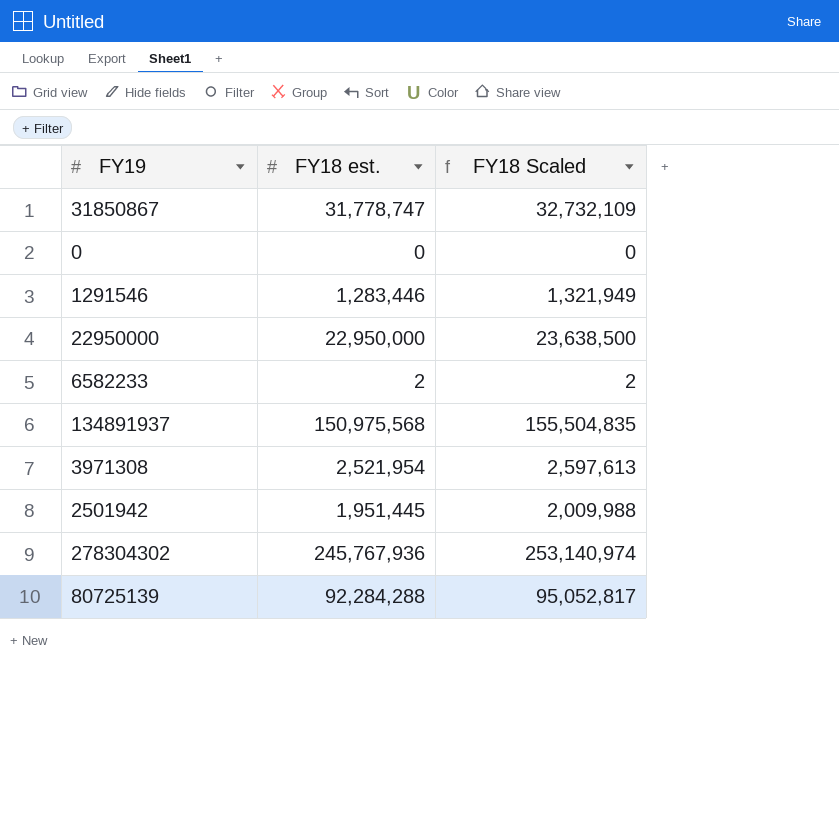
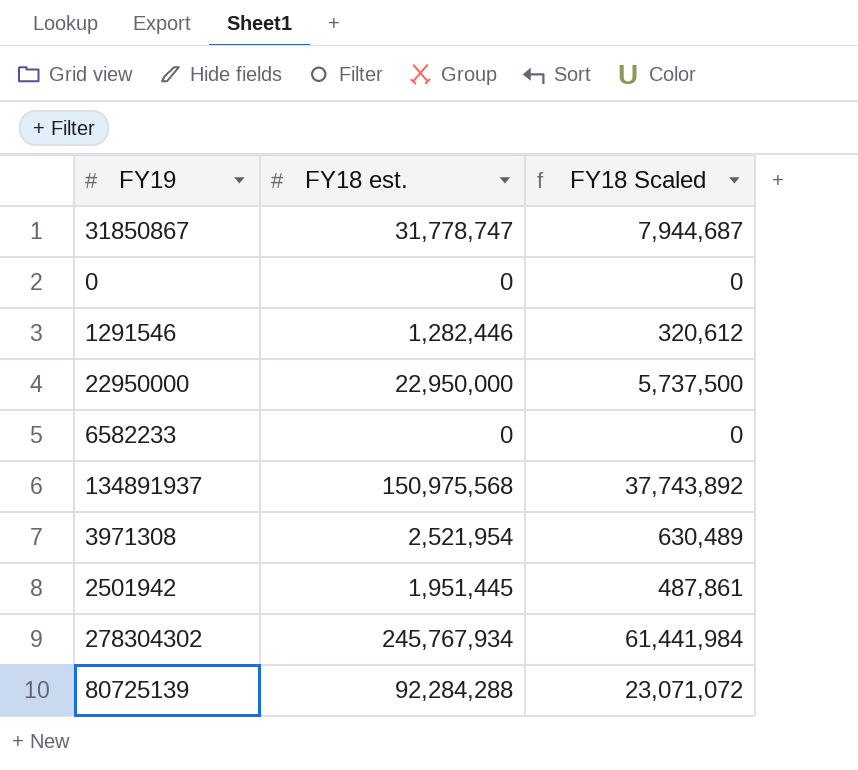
column FY18 Scaled | formula: [FY18 est.] * 1.03 -> [FY18 est.] * 0.25
1291546 | FY18 est.: 1,283,446 -> 1,282,446
6582233 | FY18 est.: 2 -> 0
278304302 | FY18 est.: 245,767,936 -> 245,767,934

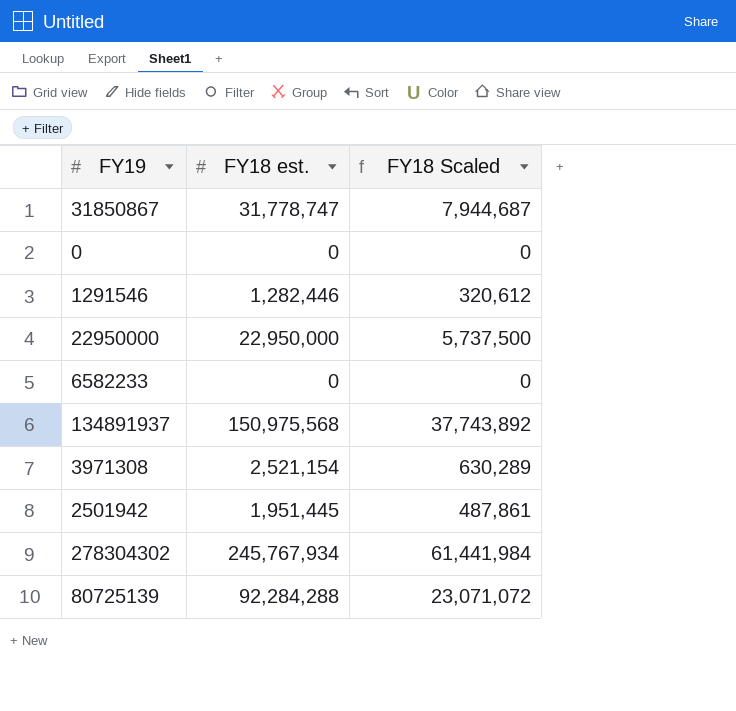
3971308 | FY18 est.: 2,521,954 -> 2,521,154
3971308 | FY18 Scaled: 630,489 -> 630,289

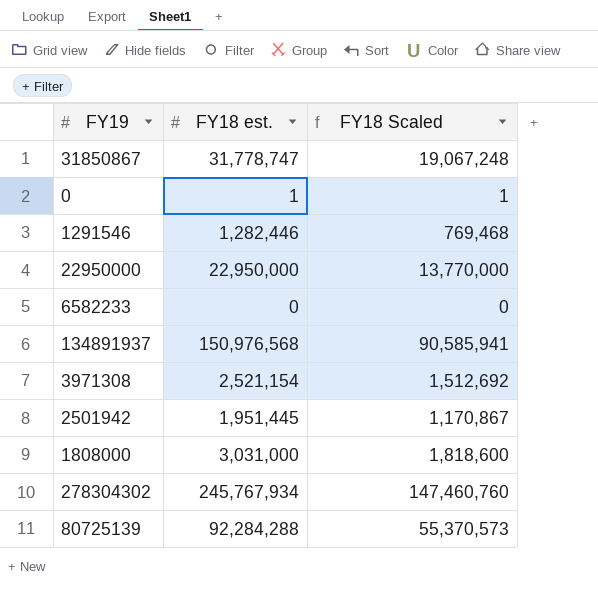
column FY18 Scaled | formula: [FY18 est.] * 0.25 -> [FY18 est.] * 0.6
0 | FY18 est.: 0 -> 1
134891937 | FY18 est.: 150,975,568 -> 150,976,568
row 1808000: none -> 3,031,000 | 1,818,600

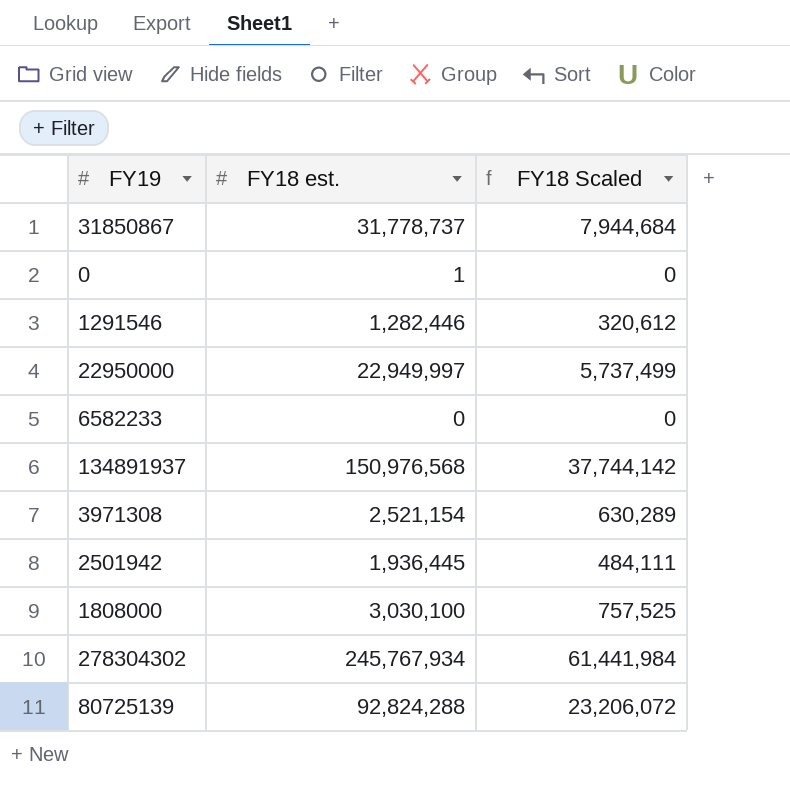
column FY18 Scaled | formula: [FY18 est.] * 0.6 -> [FY18 est.] * 0.25
31850867 | FY18 est.: 31,778,747 -> 31,778,737
22950000 | FY18 est.: 22,950,000 -> 22,949,997
2501942 | FY18 est.: 1,951,445 -> 1,936,445
1808000 | FY18 est.: 3,031,000 -> 3,030,100
80725139 | FY18 est.: 92,284,288 -> 92,824,288

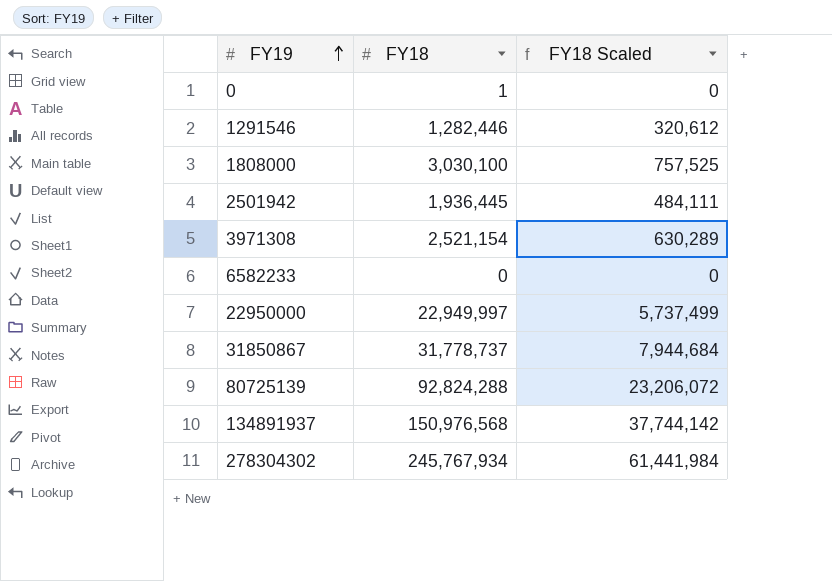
row order: none -> FY19 ascending
column name: FY18 est. -> FY18

